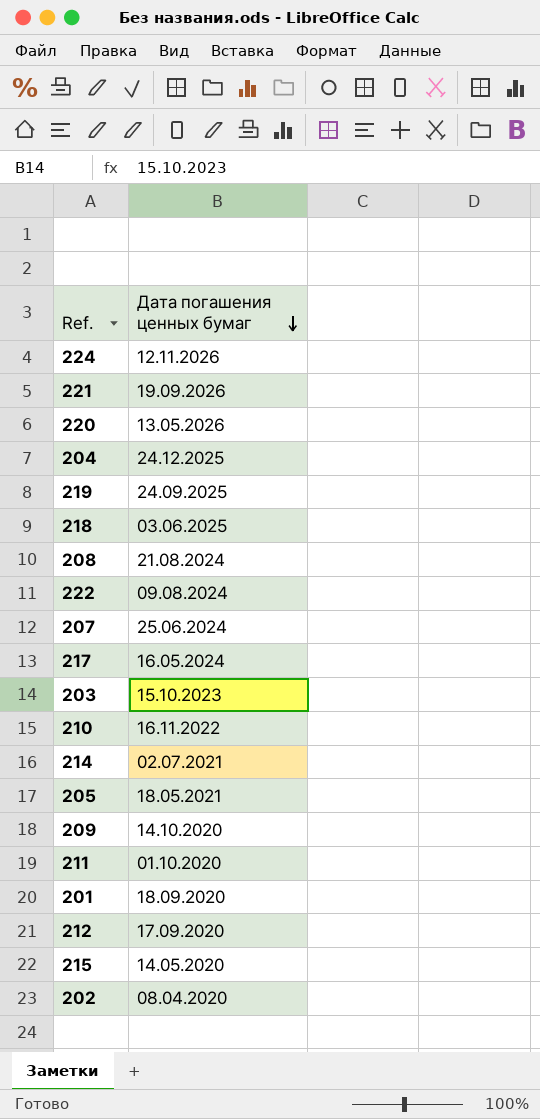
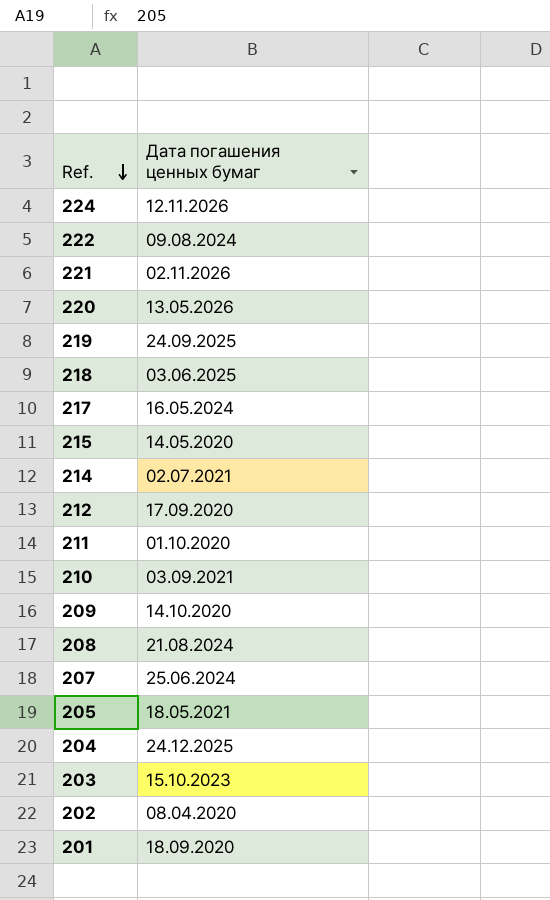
row order: Дата погашения ценных бумаг descending -> Ref. descending
221 | Дата погашения ценных бумаг: 19.09.2026 -> 02.11.2026
210 | Дата погашения ценных бумаг: 16.11.2022 -> 03.09.2021

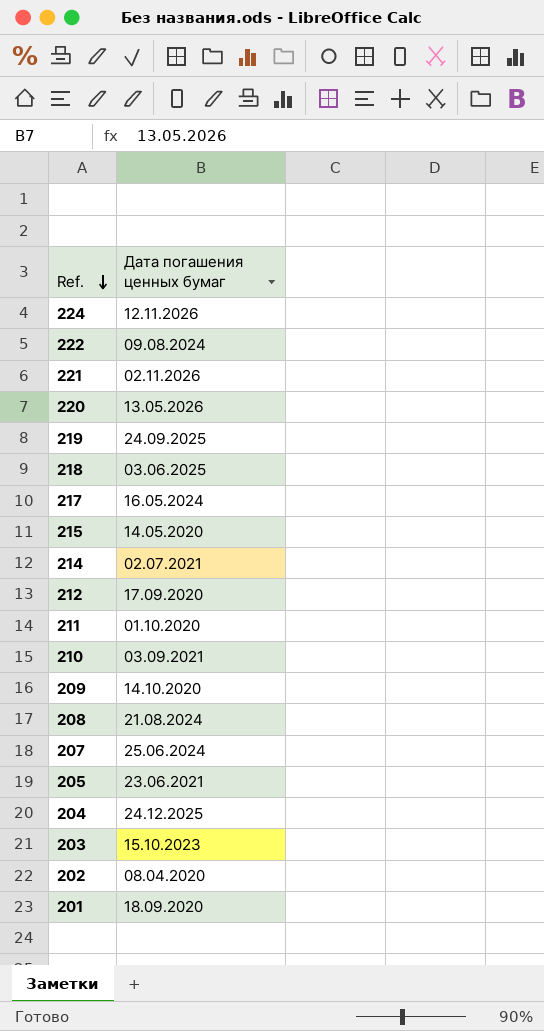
205 | Дата погашения ценных бумаг: 18.05.2021 -> 23.06.2021

